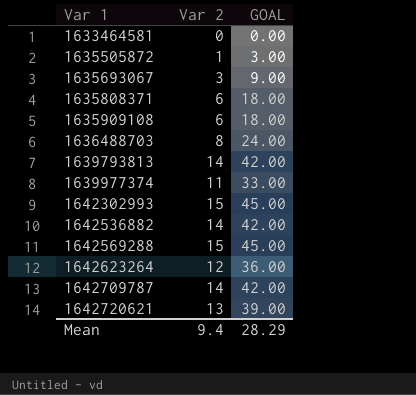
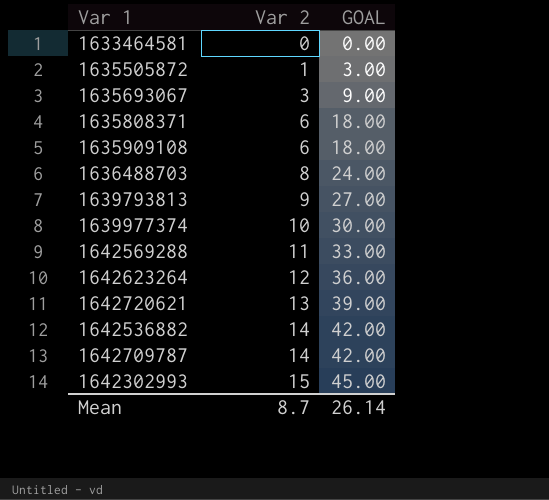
row order: Var 1 ascending -> Var 2 ascending
1639793813 | Var 2: 14 -> 9
1639793813 | GOAL: 42.00 -> 27.00
1639977374 | Var 2: 11 -> 10
1639977374 | GOAL: 33.00 -> 30.00
1642569288 | Var 2: 15 -> 11
1642569288 | GOAL: 45.00 -> 33.00
Mean | Var 2: 9.4 -> 8.7
Mean | GOAL: 28.29 -> 26.14

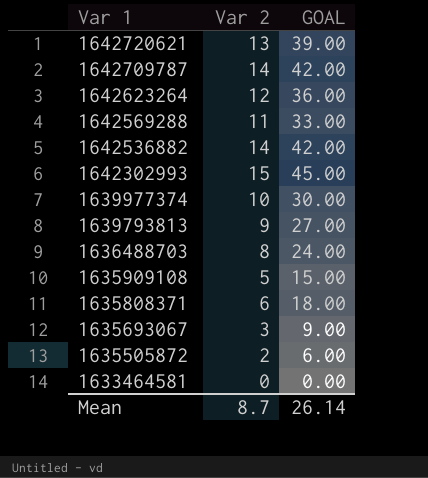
row order: Var 2 ascending -> Var 1 descending
1635909108 | Var 2: 6 -> 5
1635909108 | GOAL: 18.00 -> 15.00
1635505872 | Var 2: 1 -> 2
1635505872 | GOAL: 3.00 -> 6.00

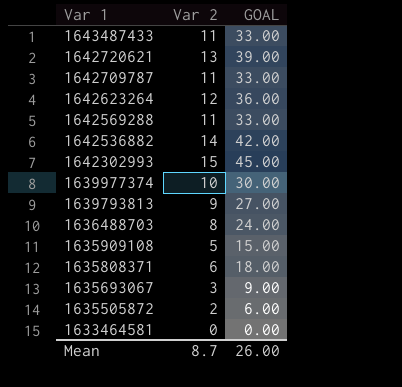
row 1643487433: none -> 11 | 33.00
1642709787 | Var 2: 14 -> 11
1642709787 | GOAL: 42.00 -> 33.00
Mean | GOAL: 26.14 -> 26.00

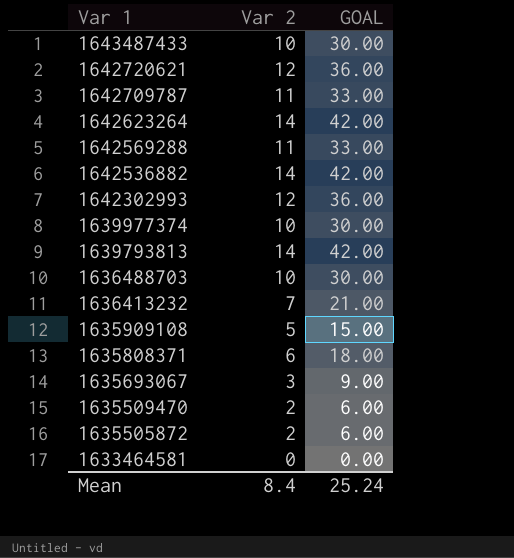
1643487433 | Var 2: 11 -> 10
1643487433 | GOAL: 33.00 -> 30.00
1642720621 | Var 2: 13 -> 12
1642720621 | GOAL: 39.00 -> 36.00
1642623264 | Var 2: 12 -> 14
1642623264 | GOAL: 36.00 -> 42.00
1642302993 | Var 2: 15 -> 12
1642302993 | GOAL: 45.00 -> 36.00
1639793813 | Var 2: 9 -> 14
1639793813 | GOAL: 27.00 -> 42.00
1636488703 | Var 2: 8 -> 10
1636488703 | GOAL: 24.00 -> 30.00
row 1636413232: none -> 7 | 21.00
row 1635509470: none -> 2 | 6.00
Mean | Var 2: 8.7 -> 8.4
Mean | GOAL: 26.00 -> 25.24

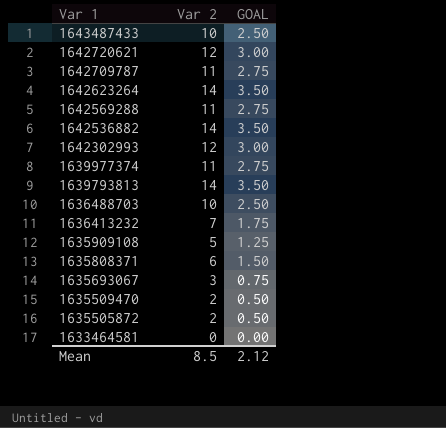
column GOAL | formula: [Var 2] * 3 -> [Var 2] * 0.25
1639977374 | Var 2: 10 -> 11
Mean | Var 2: 8.4 -> 8.5
Mean | GOAL: 25.24 -> 2.12

